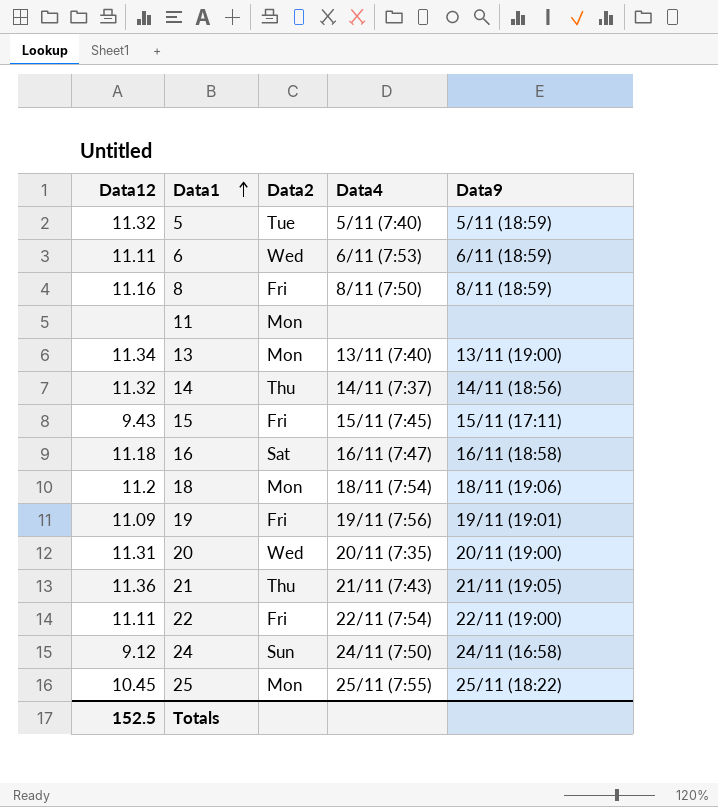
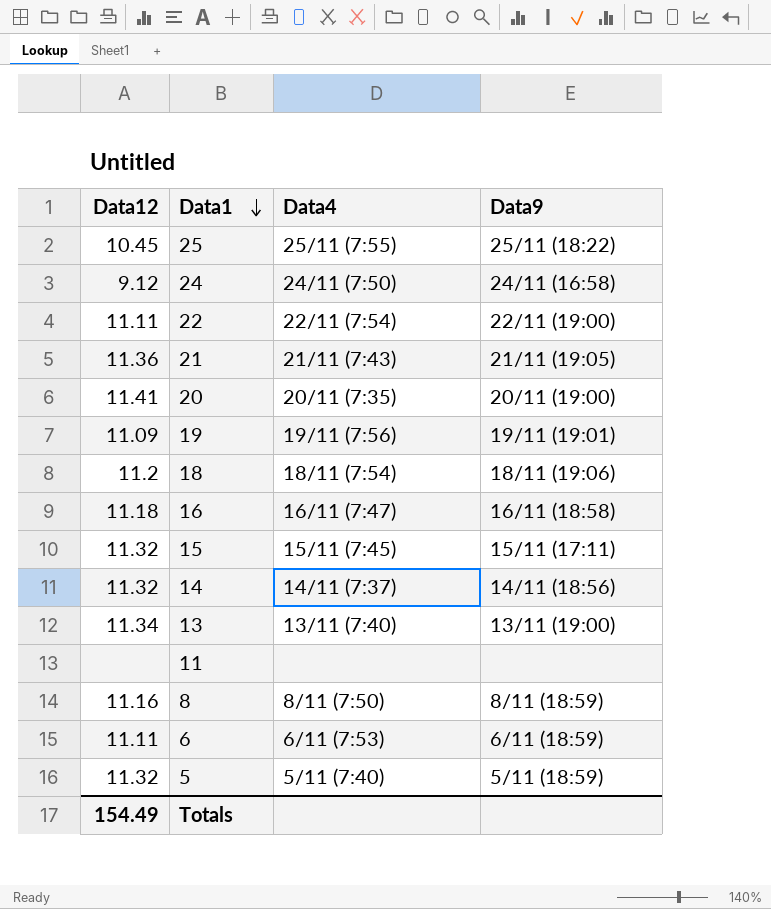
row order: Data1 ascending -> Data1 descending
column Data2 | position: 3 -> none
20 | Data12: 11.31 -> 11.41
15 | Data12: 9.43 -> 11.32
Totals | Data12: 152.5 -> 154.49

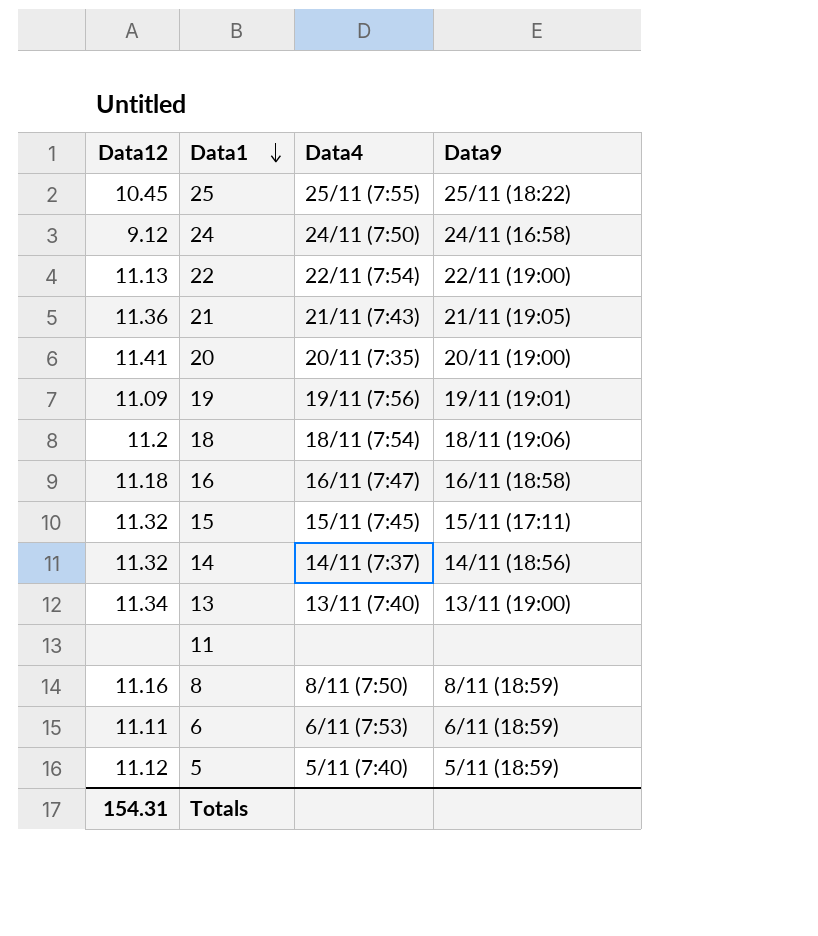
22 | Data12: 11.11 -> 11.13
5 | Data12: 11.32 -> 11.12
Totals | Data12: 154.49 -> 154.31

